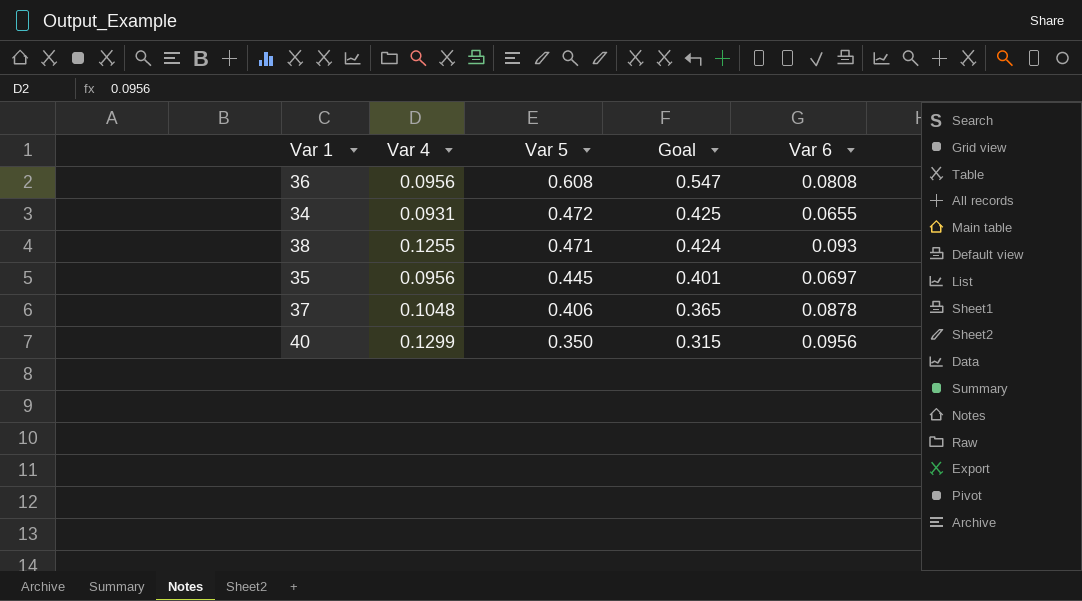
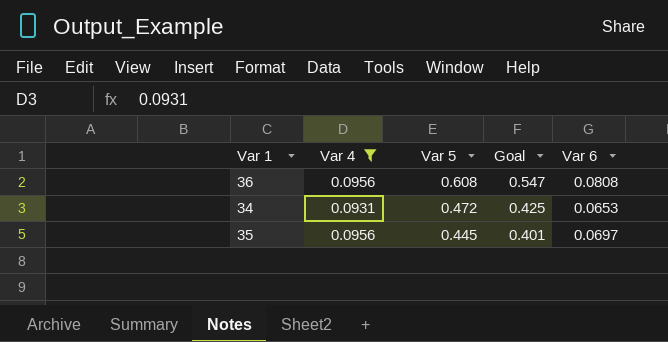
filter: none -> Var 4 <= 0.0956
34 | Var 6: 0.0655 -> 0.0653

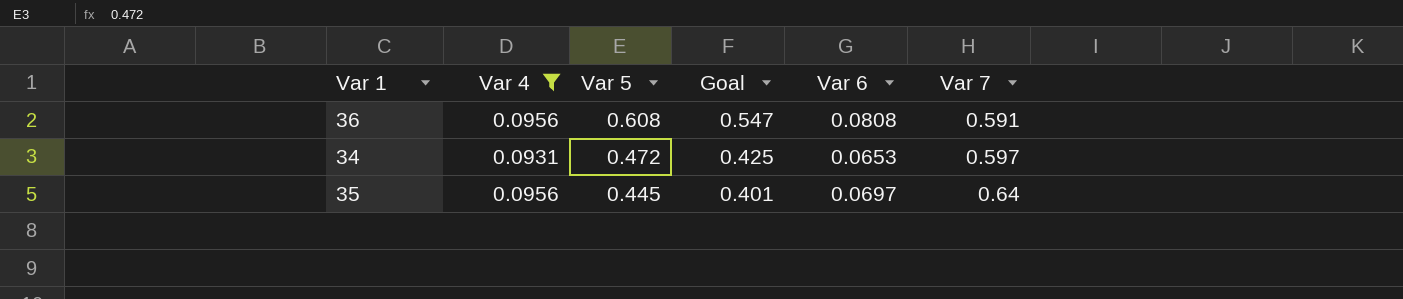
column Var 7 | position: none -> 6

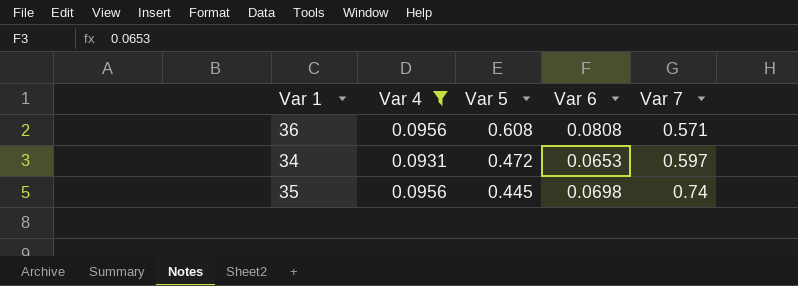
column Goal | formula: [Var 5] * 0.9 -> none
36 | Var 7: 0.591 -> 0.571
35 | Var 6: 0.0697 -> 0.0698
35 | Var 7: 0.64 -> 0.74

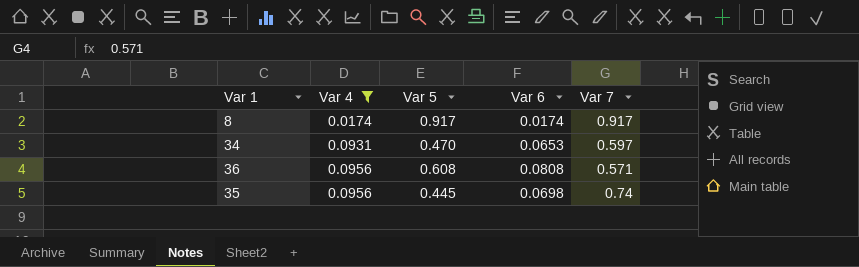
row order: Var 5 descending -> Var 4 ascending
row 8: none -> 0.0174 | 0.917 | 0.0174 | 0.917
34 | Var 5: 0.472 -> 0.470

